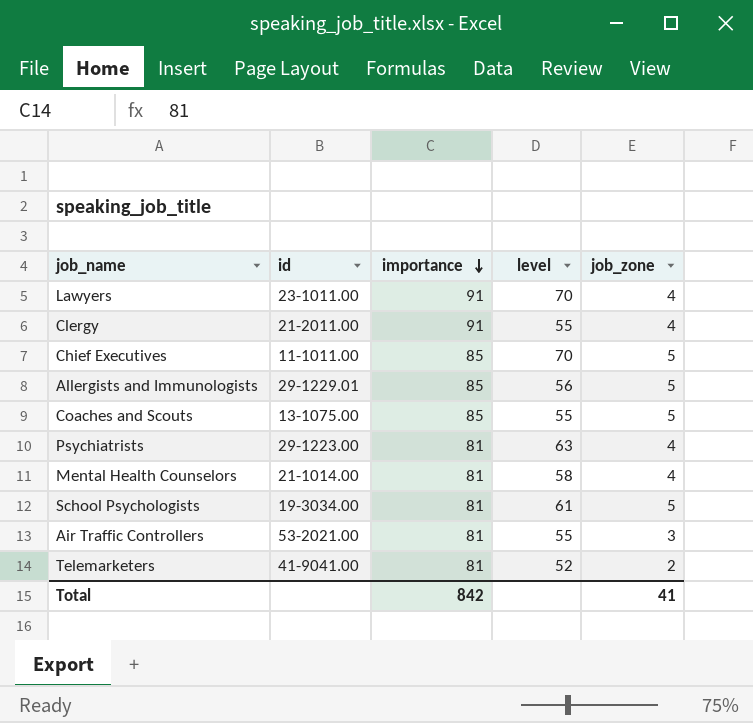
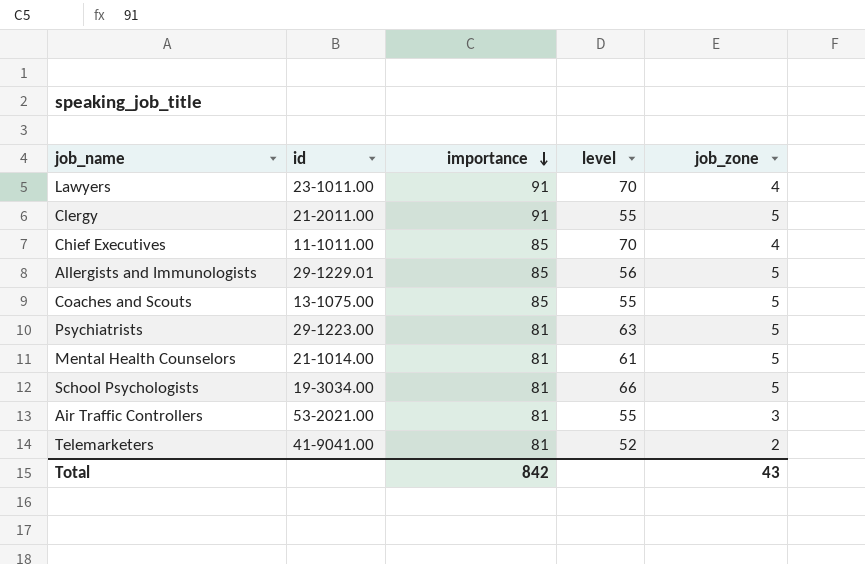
Clergy | job_zone: 4 -> 5
Chief Executives | job_zone: 5 -> 4
Psychiatrists | job_zone: 4 -> 5
Mental Health Counselors | level: 58 -> 61
Mental Health Counselors | job_zone: 4 -> 5
School Psychologists | level: 61 -> 66
Total | job_zone: 41 -> 43

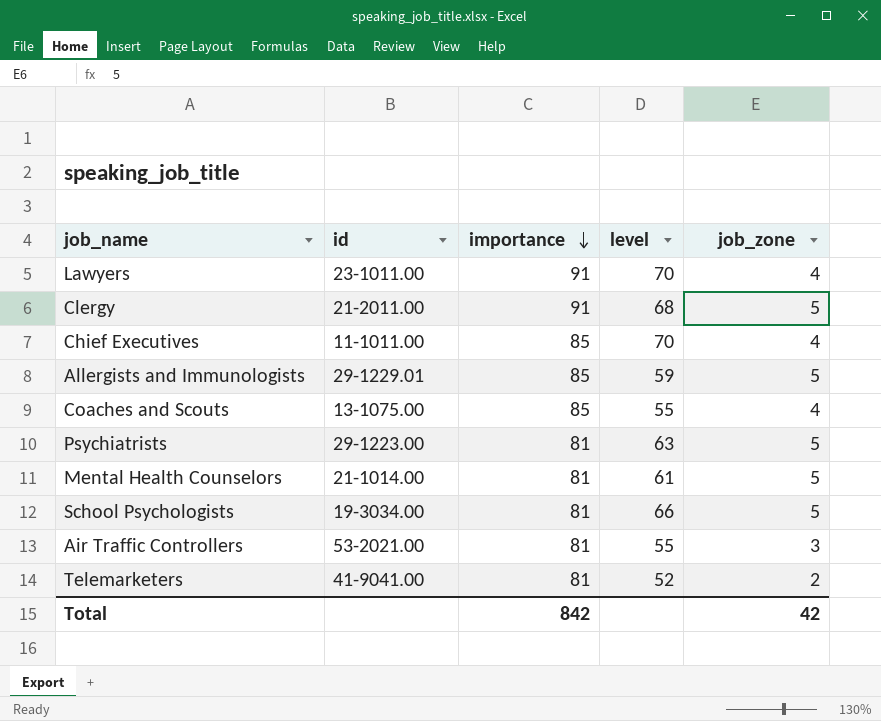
Clergy | level: 55 -> 68
Allergists and Immunologists | level: 56 -> 59
Coaches and Scouts | job_zone: 5 -> 4
Total | job_zone: 43 -> 42

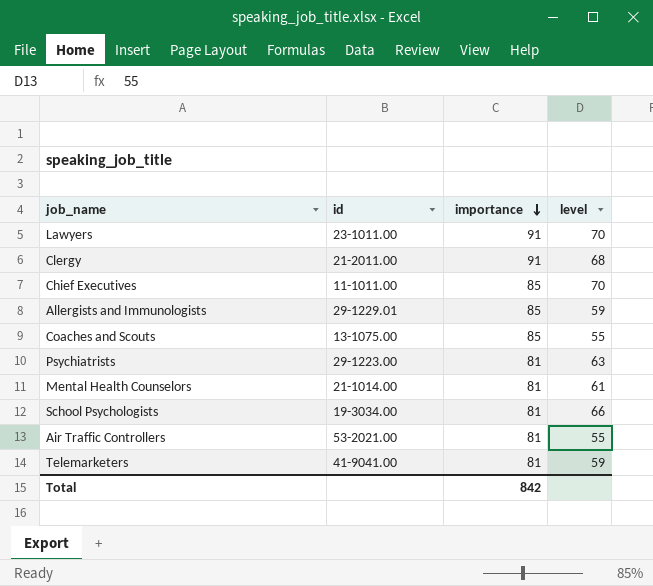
column job_zone | position: 5 -> none
Telemarketers | level: 52 -> 59

